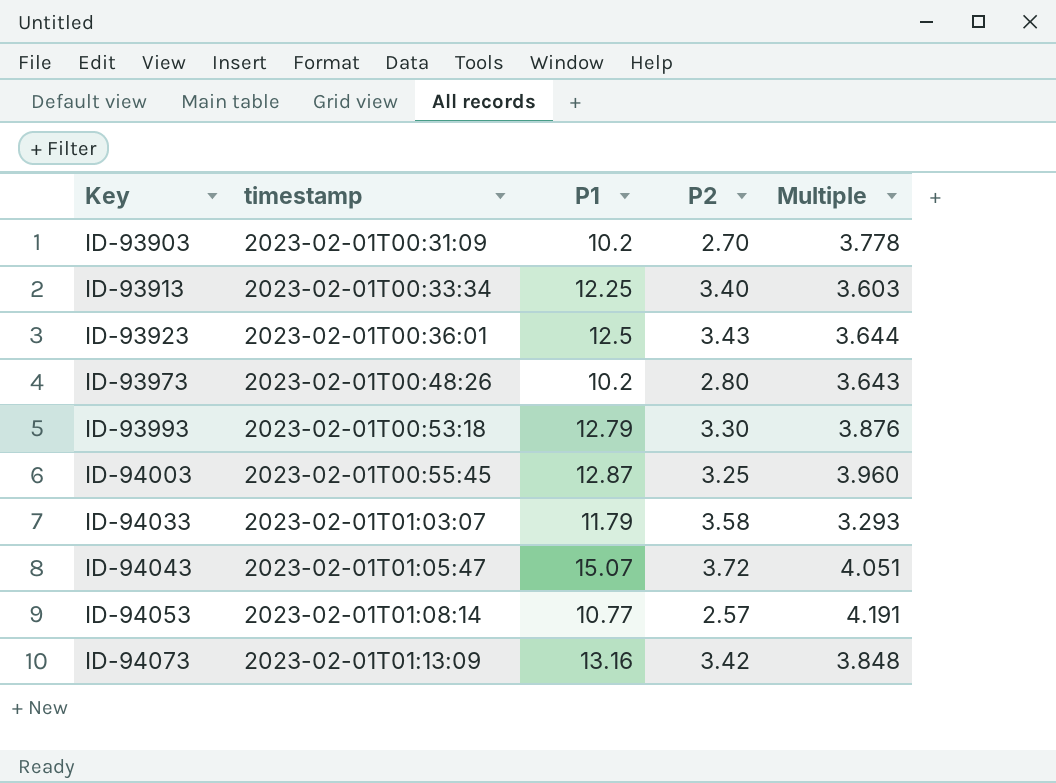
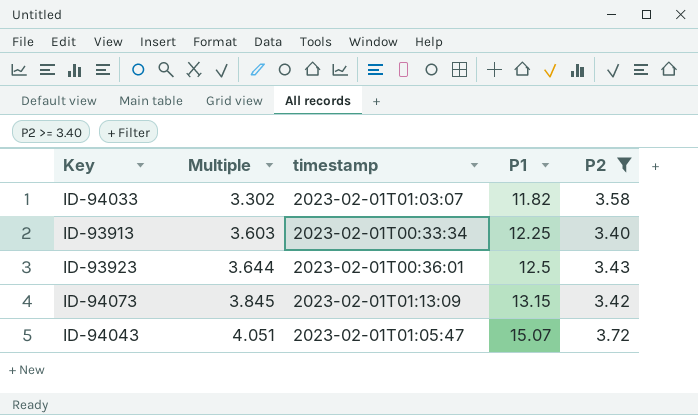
filter: none -> P2 >= 3.40
row order: Key ascending -> Multiple ascending
column Multiple | position: 5 -> 2
ID-94033 | Multiple: 3.293 -> 3.302
ID-94033 | P1: 11.79 -> 11.82
ID-94073 | Multiple: 3.848 -> 3.845
ID-94073 | P1: 13.16 -> 13.15

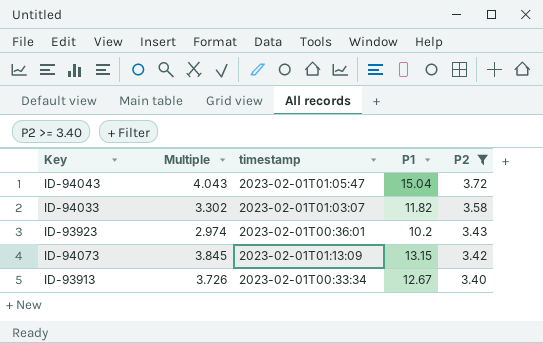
row order: Multiple ascending -> P2 descending
ID-94043 | Multiple: 4.051 -> 4.043
ID-94043 | P1: 15.07 -> 15.04
ID-93923 | Multiple: 3.644 -> 2.974
ID-93923 | P1: 12.5 -> 10.2
ID-93913 | Multiple: 3.603 -> 3.726
ID-93913 | P1: 12.25 -> 12.67

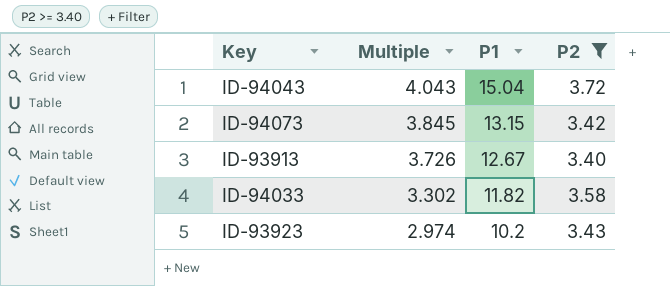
row order: P2 descending -> Multiple descending
column timestamp | position: 3 -> none

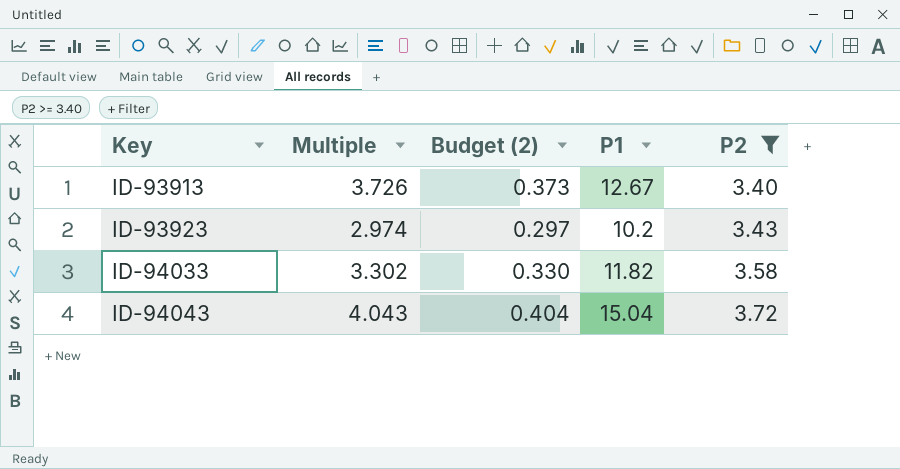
row order: Multiple descending -> Key ascending
column Budget (2) | formula: none -> [Multiple] * 0.1
row ID-94073: 3.845 | 13.15 | 3.42 -> none

